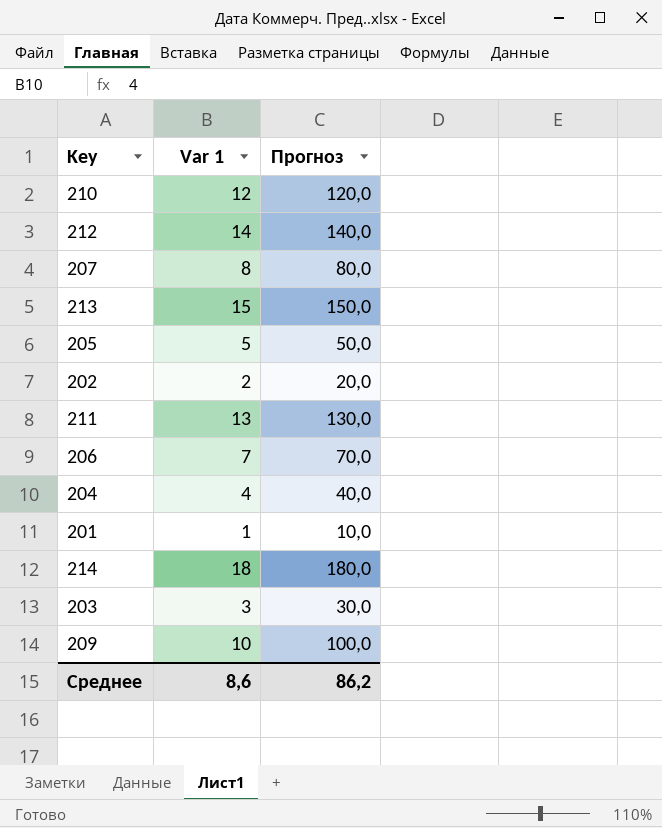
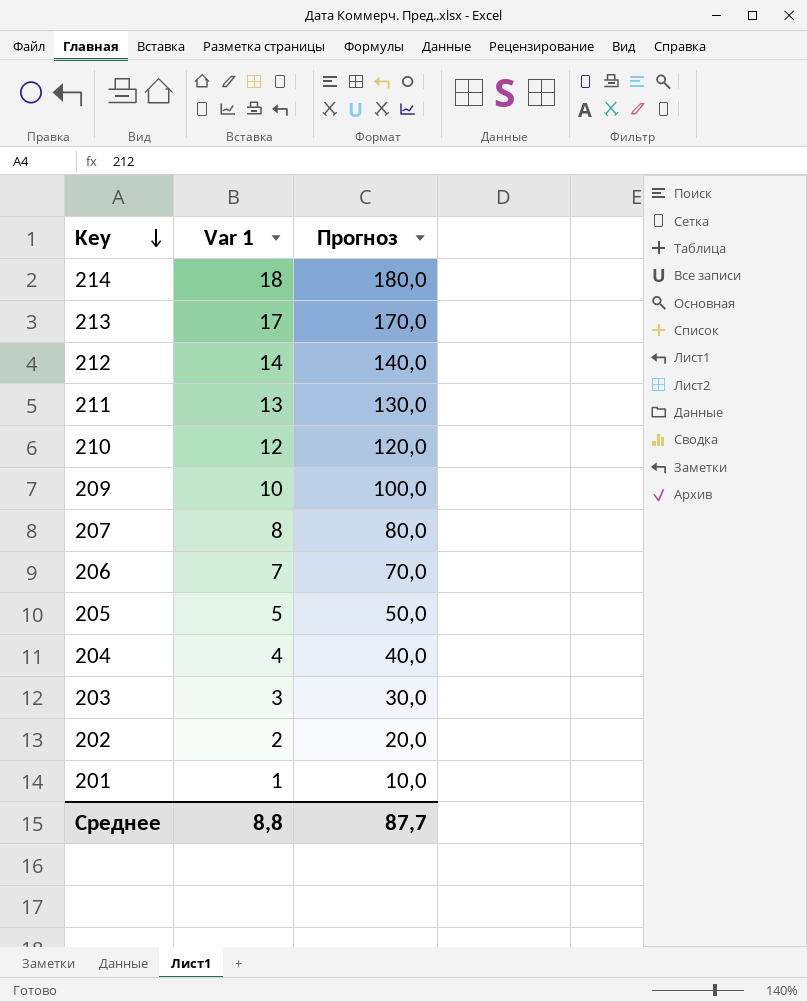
row order: none -> Key descending
213 | Var 1: 15 -> 17
213 | Прогноз: 150,0 -> 170,0
Среднее | Var 1: 8,6 -> 8,8
Среднее | Прогноз: 86,2 -> 87,7

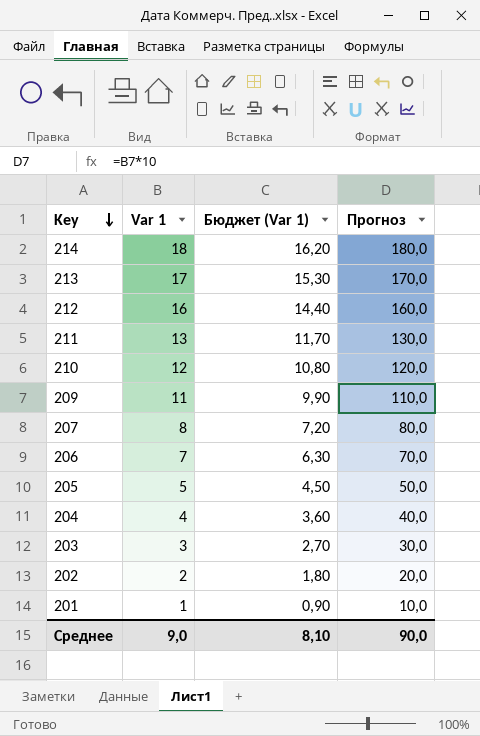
column Бюджет (Var 1) | formula: none -> [Var 1] * 0,9
212 | Var 1: 14 -> 16
212 | Прогноз: 140,0 -> 160,0
209 | Var 1: 10 -> 11
209 | Прогноз: 100,0 -> 110,0
Среднее | Var 1: 8,8 -> 9,0
Среднее | Прогноз: 87,7 -> 90,0

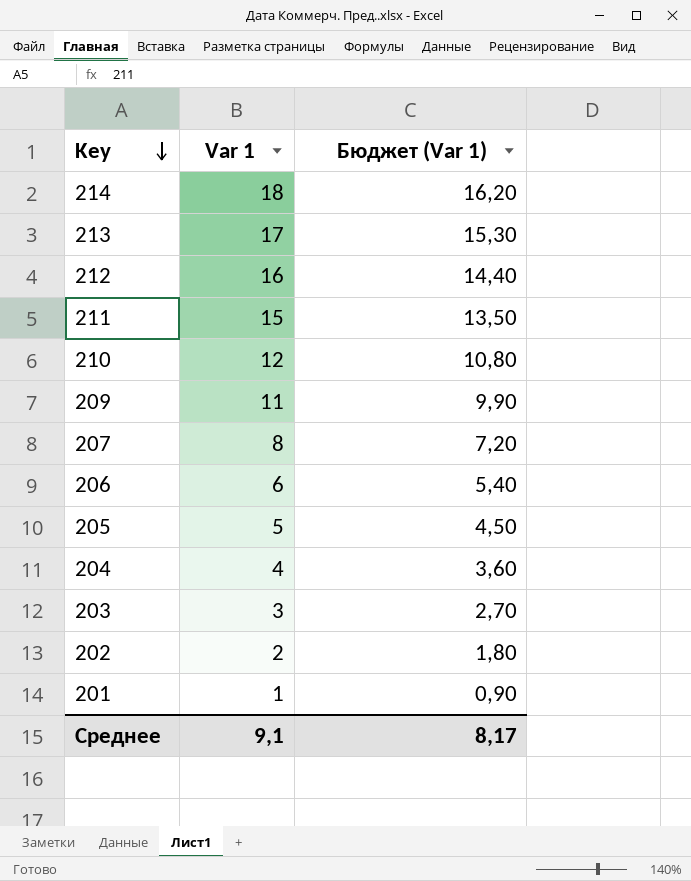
column Прогноз | formula: [Var 1] * 10 -> none
211 | Var 1: 13 -> 15
211 | Бюджет (Var 1): 11,70 -> 13,50
206 | Var 1: 7 -> 6
206 | Бюджет (Var 1): 6,30 -> 5,40
Среднее | Var 1: 9,0 -> 9,1
Среднее | Бюджет (Var 1): 8,10 -> 8,17

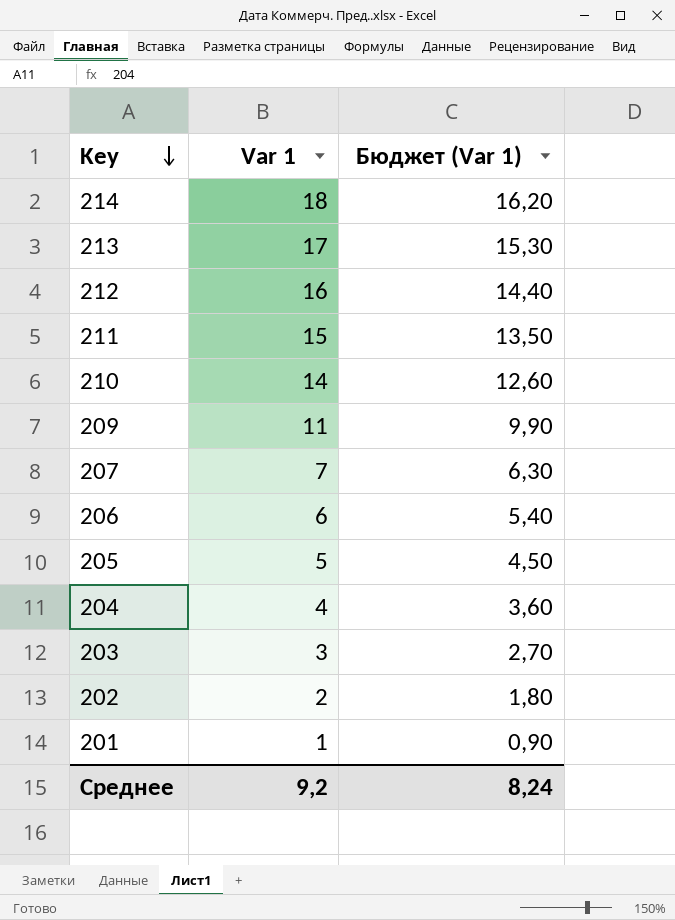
210 | Var 1: 12 -> 14
210 | Бюджет (Var 1): 10,80 -> 12,60
207 | Var 1: 8 -> 7
207 | Бюджет (Var 1): 7,20 -> 6,30
Среднее | Var 1: 9,1 -> 9,2
Среднее | Бюджет (Var 1): 8,17 -> 8,24

